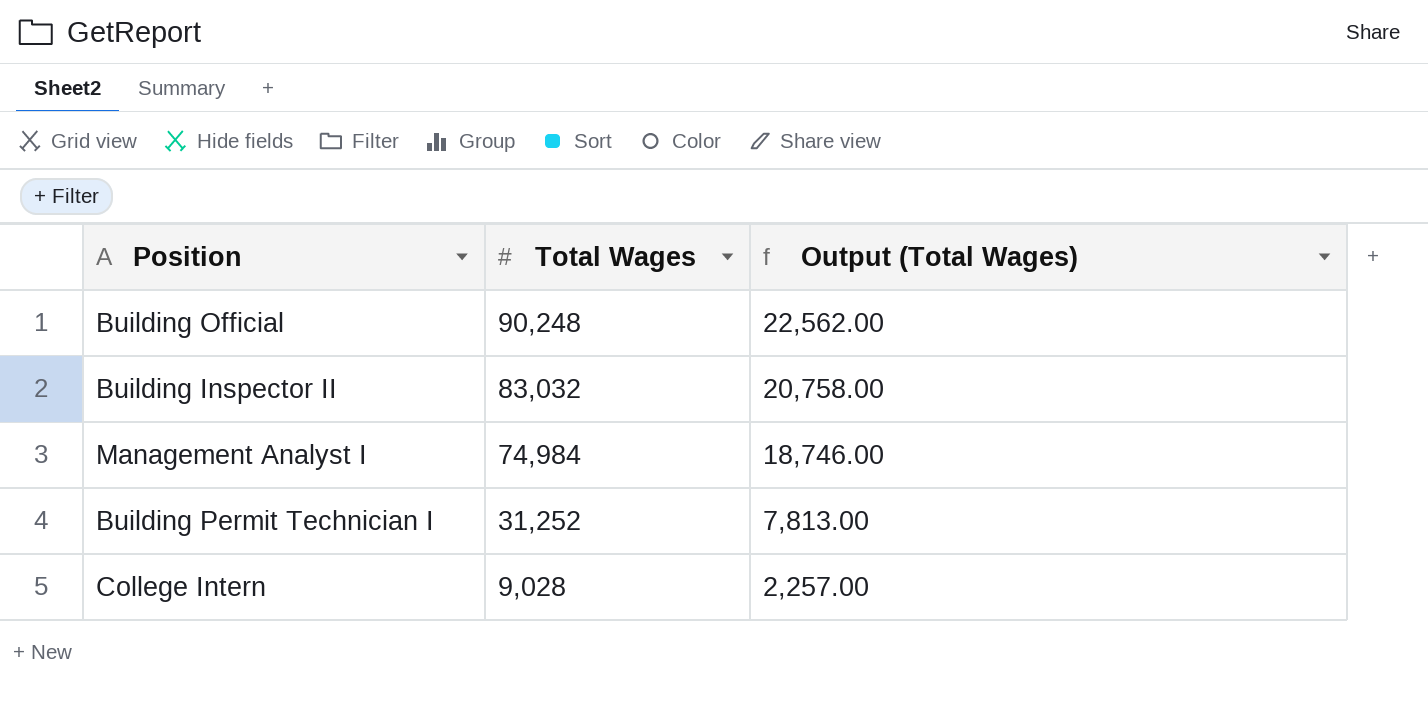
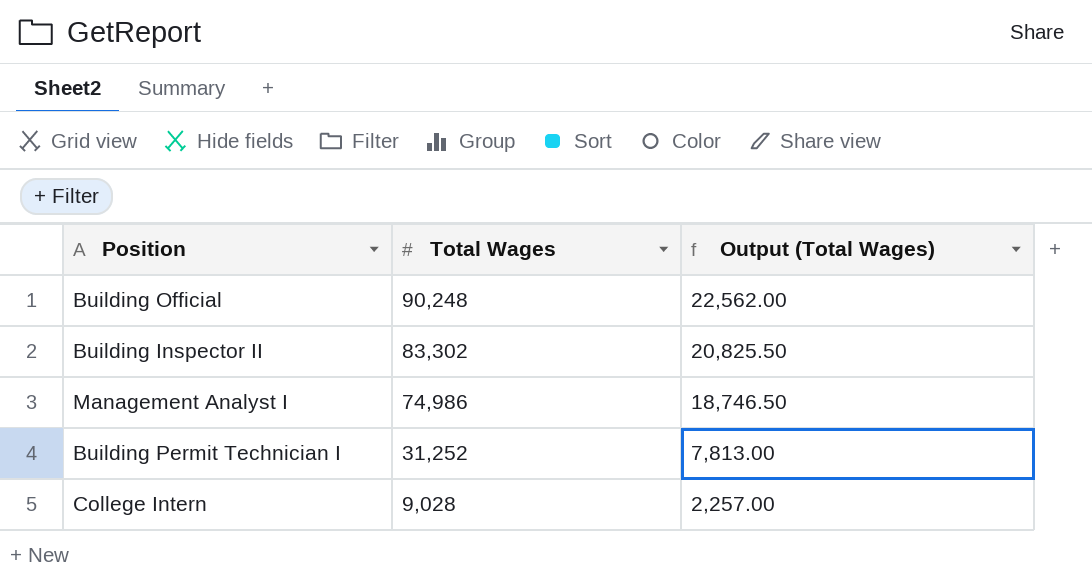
Building Inspector II | Total Wages: 83,032 -> 83,302
Building Inspector II | Output (Total Wages): 20,758.00 -> 20,825.50
Management Analyst I | Total Wages: 74,984 -> 74,986
Management Analyst I | Output (Total Wages): 18,746.00 -> 18,746.50

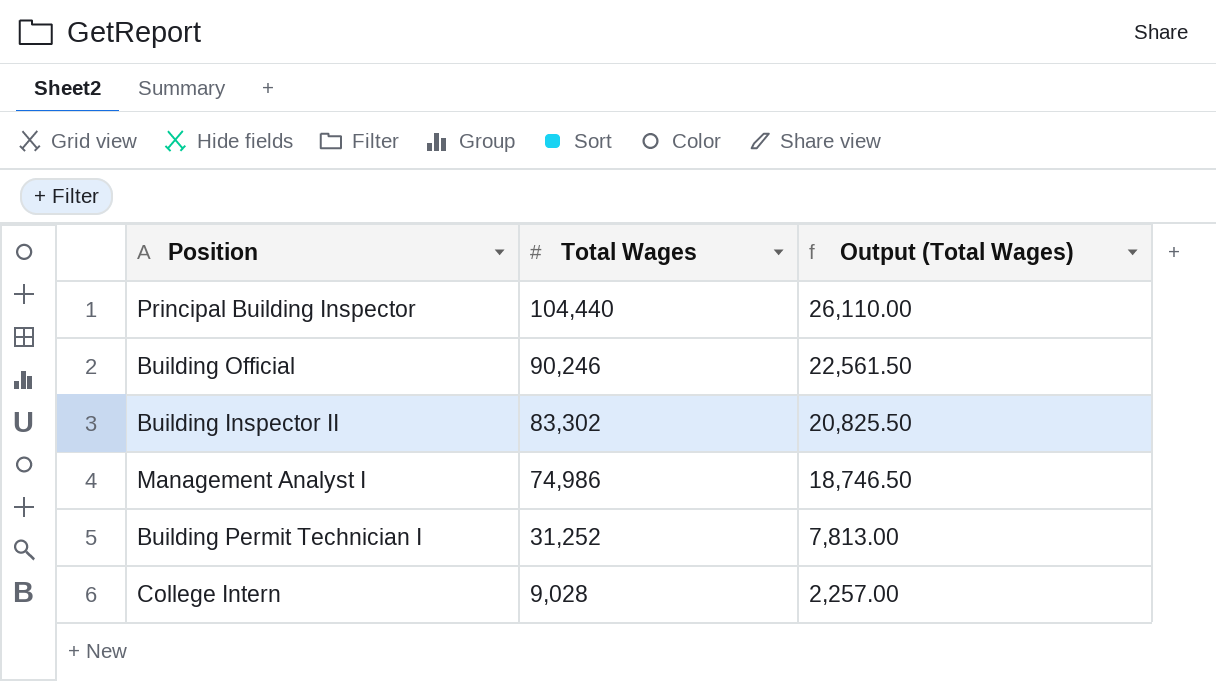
row Principal Building Inspector: none -> 104,440 | 26,110.00
Building Official | Total Wages: 90,248 -> 90,246
Building Official | Output (Total Wages): 22,562.00 -> 22,561.50

